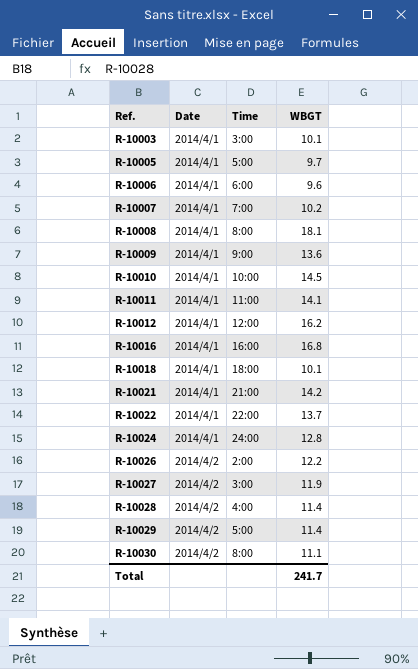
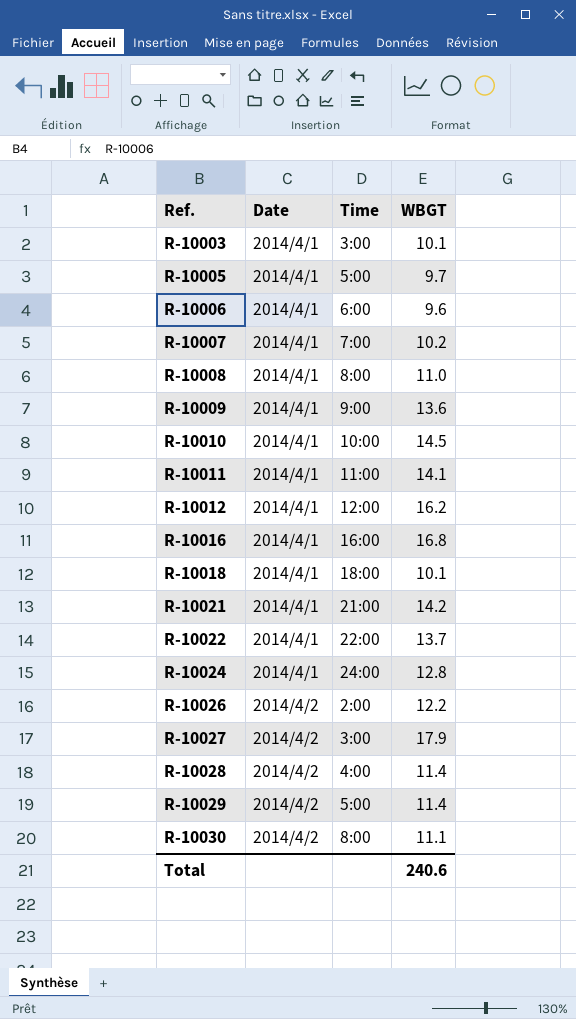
R-10008 | WBGT: 18.1 -> 11.0
R-10027 | WBGT: 11.9 -> 17.9
Total | WBGT: 241.7 -> 240.6

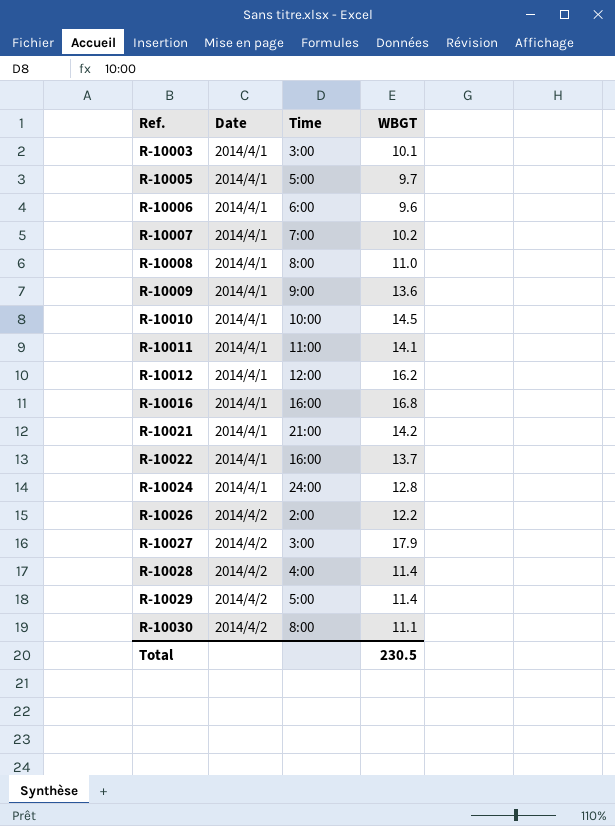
row R-10018: 2014/4/1 | 18:00 | 10.1 -> none
R-10022 | Time: 22:00 -> 16:00
Total | WBGT: 240.6 -> 230.5

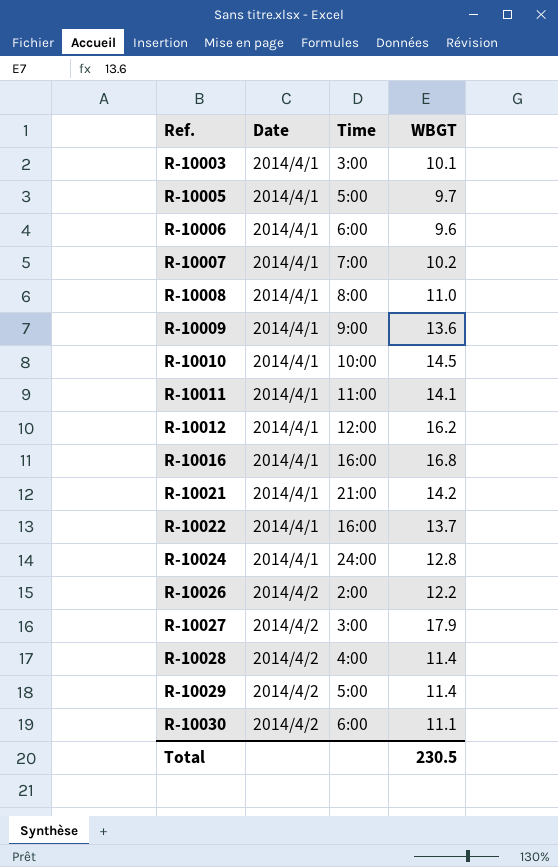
R-10030 | Time: 8:00 -> 6:00

